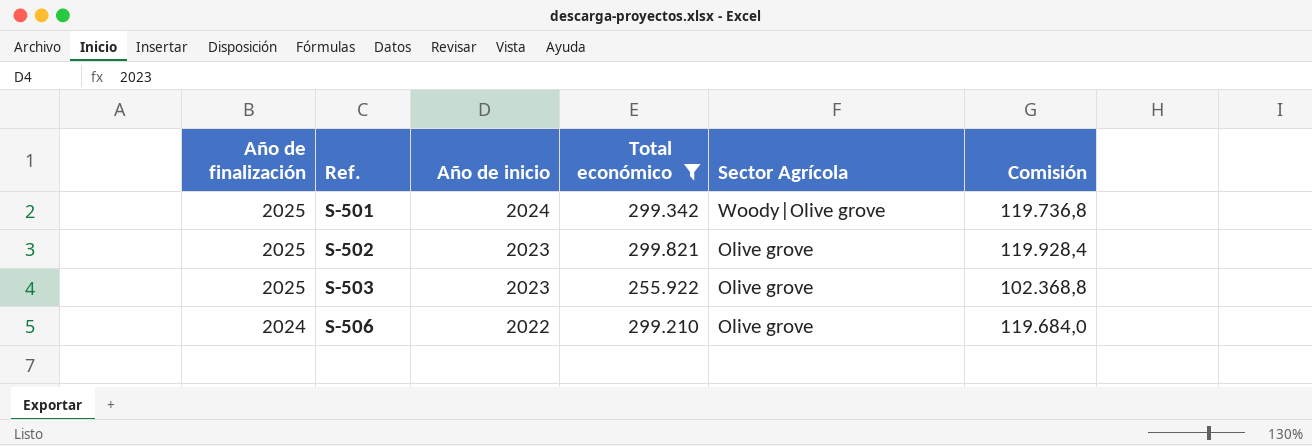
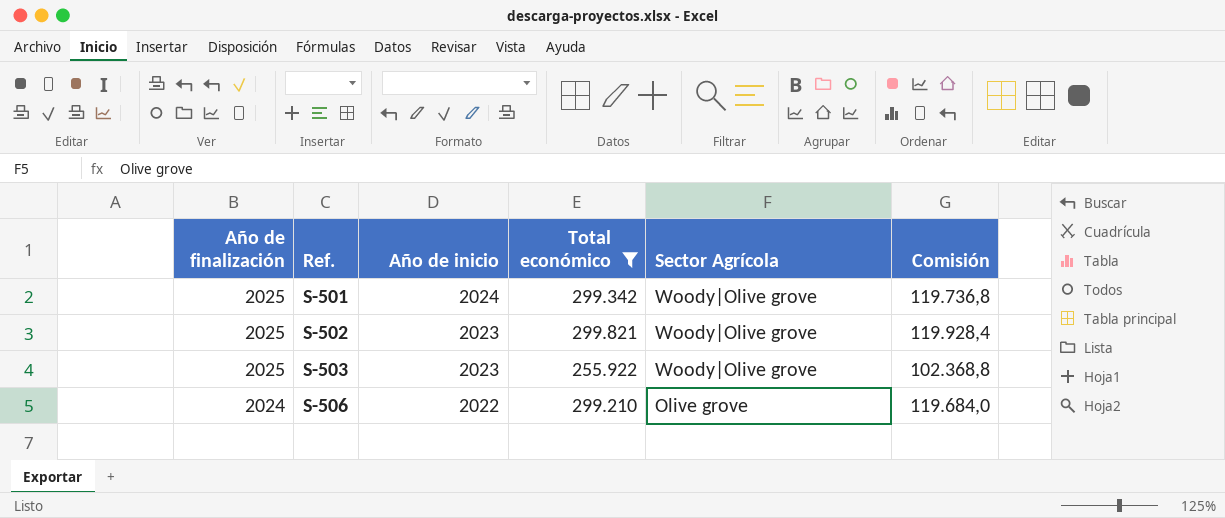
S-502 | Sector Agrícola: Olive grove -> Woody|Olive grove
S-503 | Sector Agrícola: Olive grove -> Woody|Olive grove

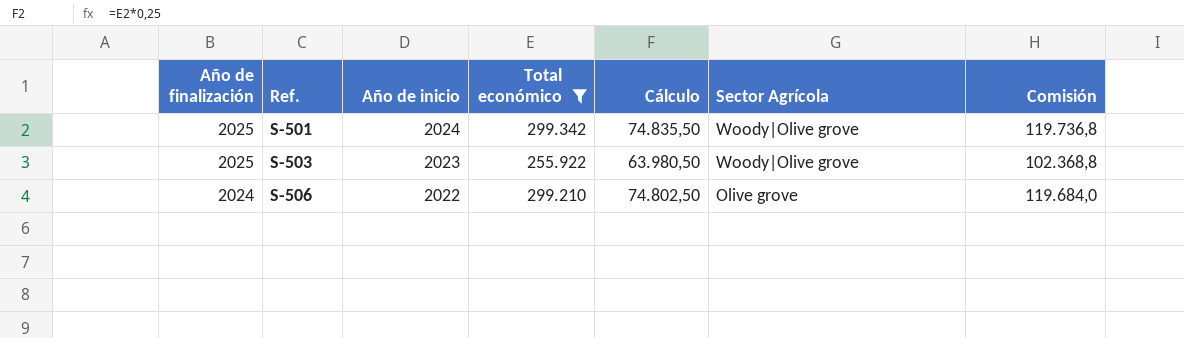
column Cálculo | formula: none -> [Total económico] * 0,25
row S-502: 2025 | 2023 | 299.821 | Woody|Olive grove | 119.928,4 -> none

